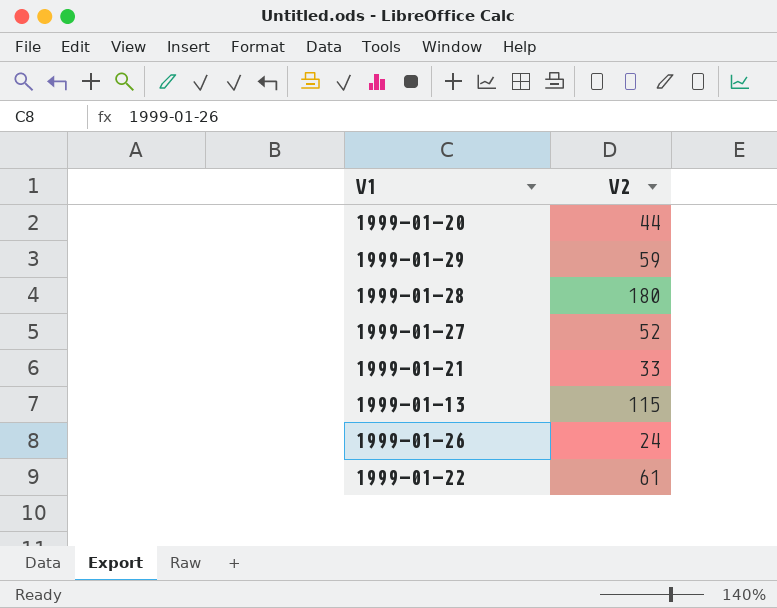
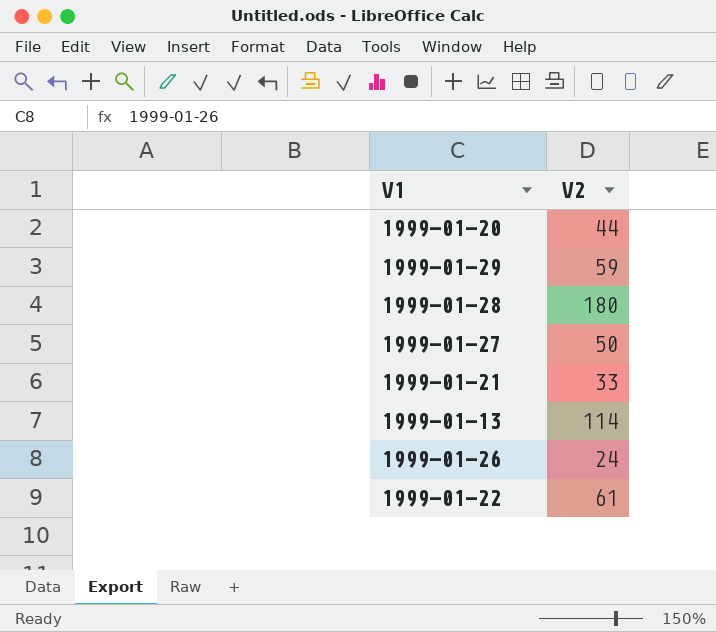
1999-01-27 | V2: 52 -> 50
1999-01-13 | V2: 115 -> 114

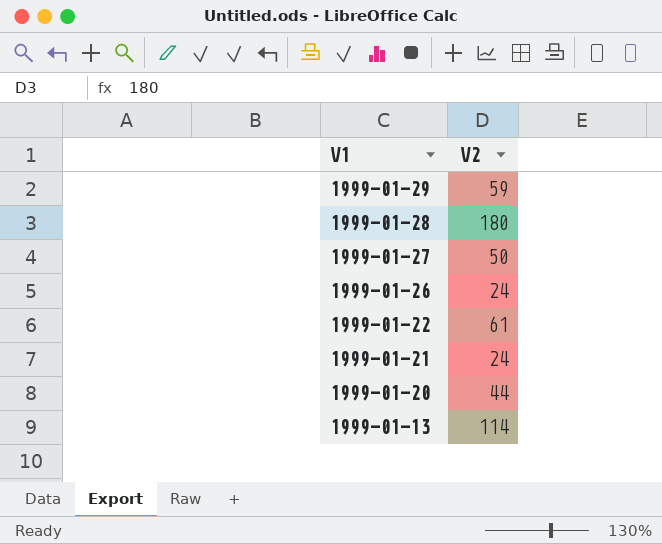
row order: none -> V1 descending
1999-01-21 | V2: 33 -> 24

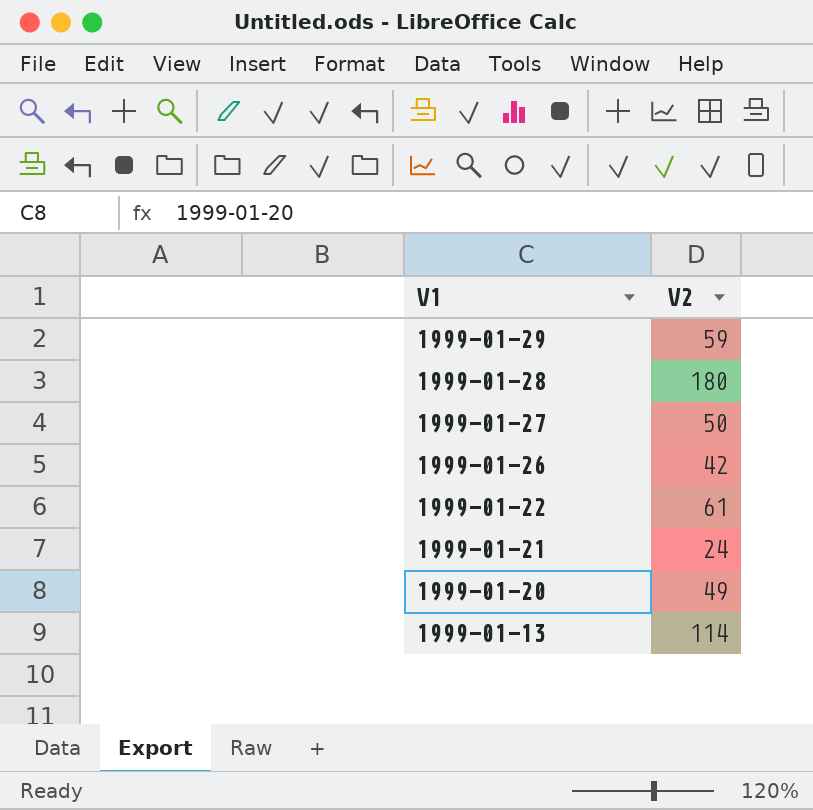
1999-01-26 | V2: 24 -> 42
1999-01-20 | V2: 44 -> 49

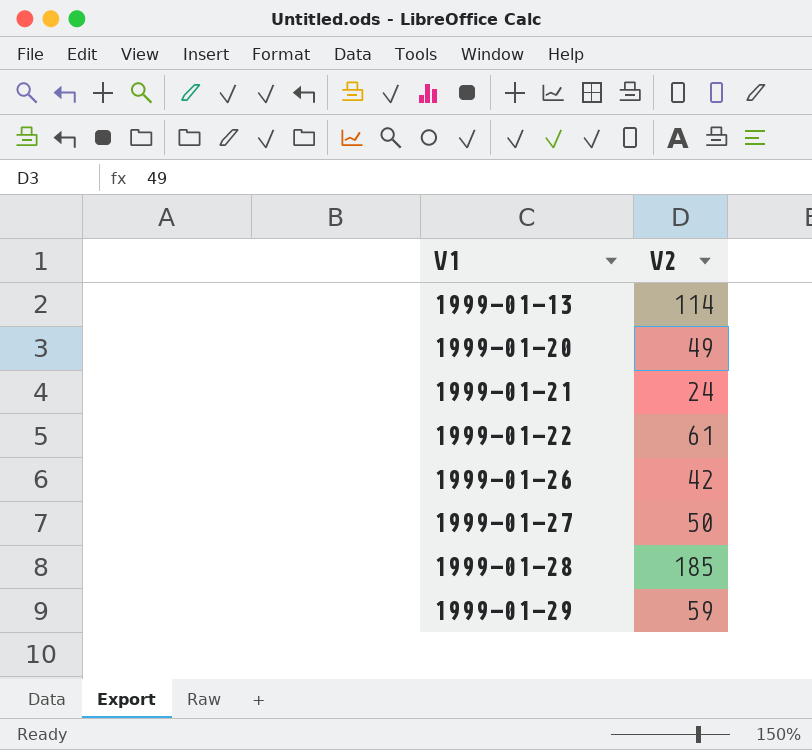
row order: V1 descending -> V1 ascending
1999-01-28 | V2: 180 -> 185

